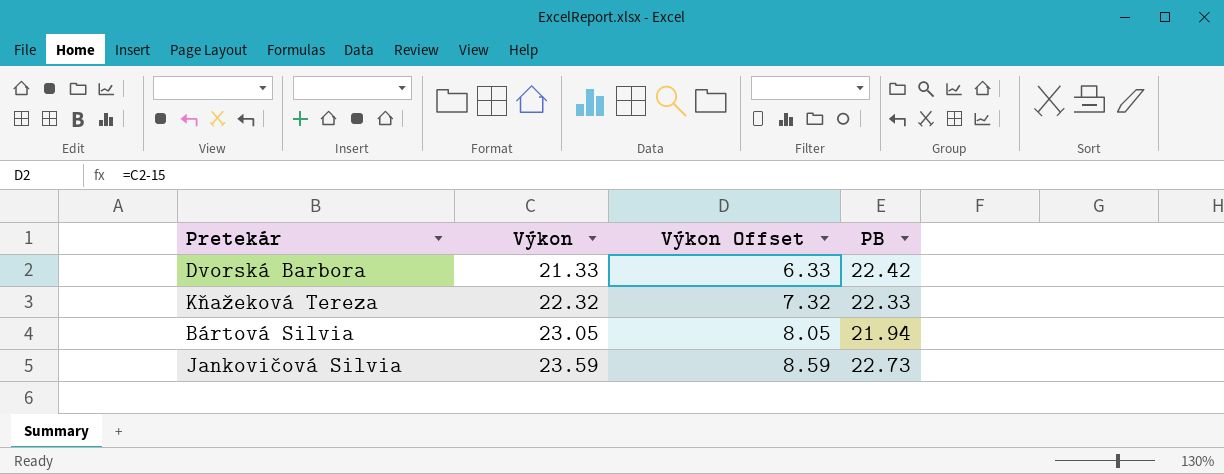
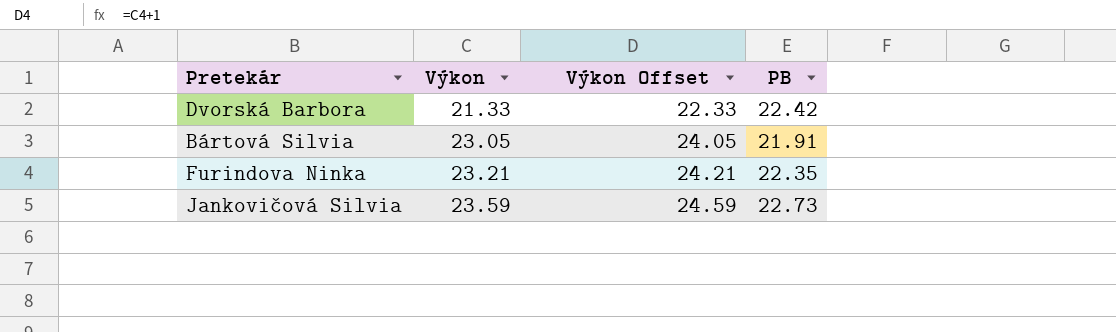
column Výkon Offset | formula: [Výkon] - 15 -> [Výkon] + 1
row Kňažeková Tereza: 22.32 | 7.32 | 22.33 -> none
Bártová Silvia | PB: 21.94 -> 21.91
row Furindova Ninka: none -> 23.21 | 24.21 | 22.35

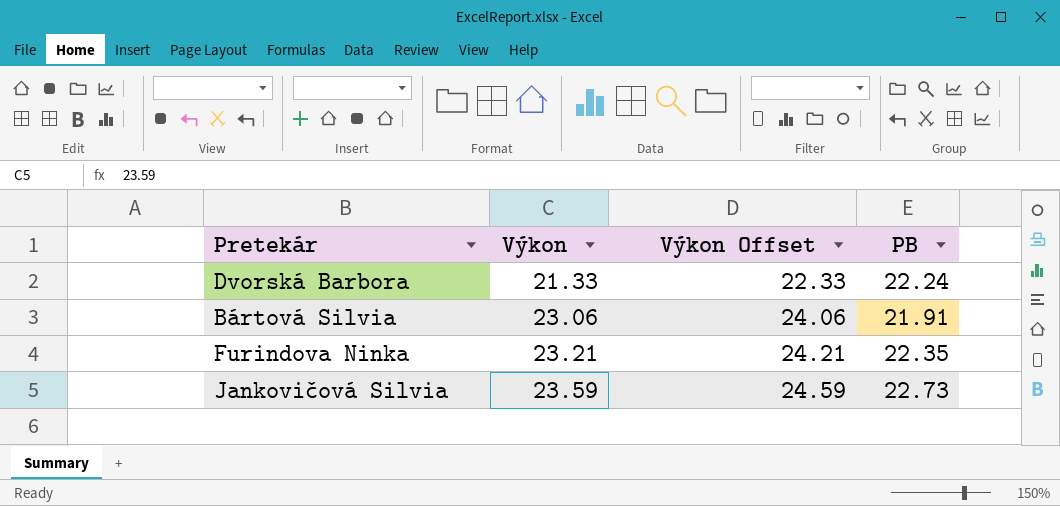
Dvorská Barbora | PB: 22.42 -> 22.24
Bártová Silvia | Výkon: 23.05 -> 23.06
Bártová Silvia | Výkon Offset: 24.05 -> 24.06

